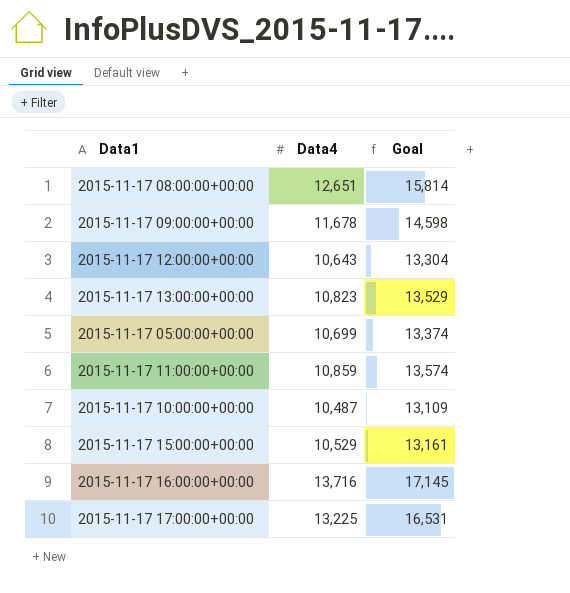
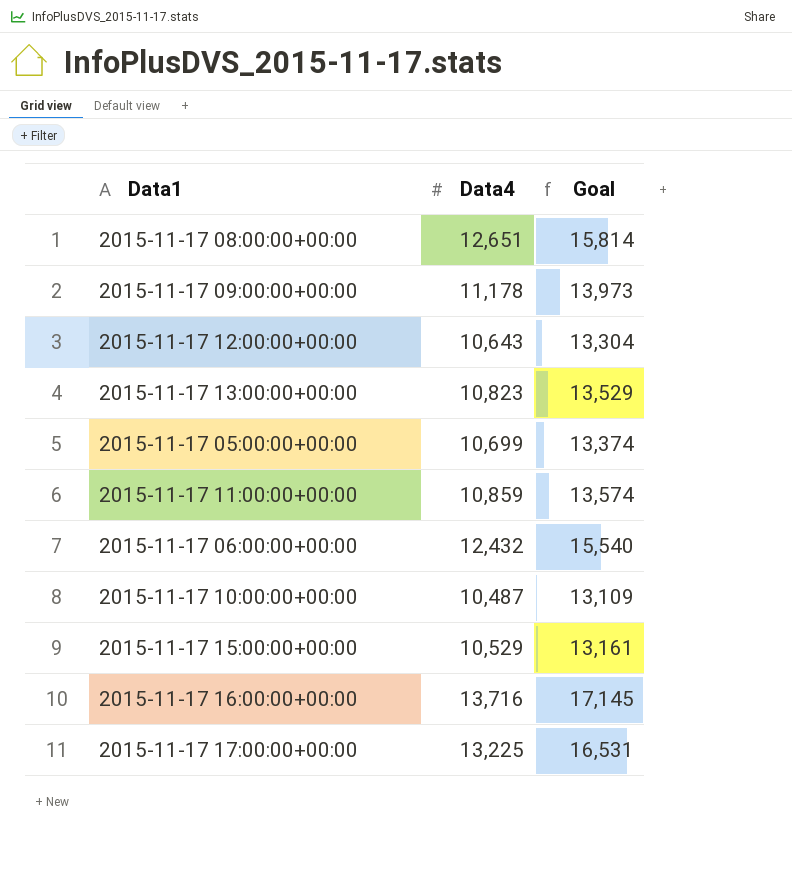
2015-11-17 09:00:00+00:00 | Data4: 11,678 -> 11,178
2015-11-17 09:00:00+00:00 | Goal: 14,598 -> 13,973
row 2015-11-17 06:00:00+00:00: none -> 12,432 | 15,540

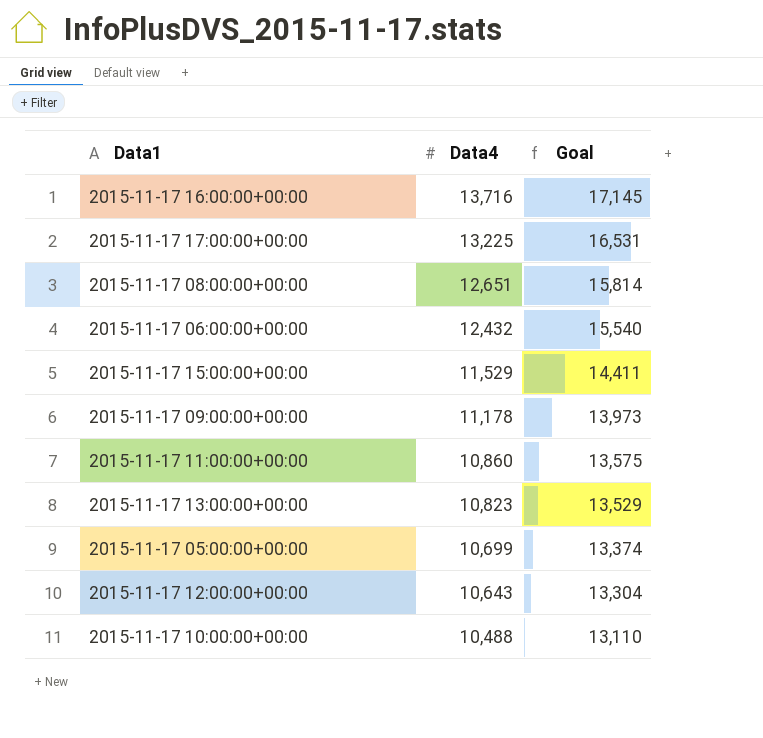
row order: none -> Data4 descending
2015-11-17 15:00:00+00:00 | Data4: 10,529 -> 11,529
2015-11-17 15:00:00+00:00 | Goal: 13,161 -> 14,411
2015-11-17 11:00:00+00:00 | Data4: 10,859 -> 10,860
2015-11-17 11:00:00+00:00 | Goal: 13,574 -> 13,575
2015-11-17 10:00:00+00:00 | Data4: 10,487 -> 10,488
2015-11-17 10:00:00+00:00 | Goal: 13,109 -> 13,110

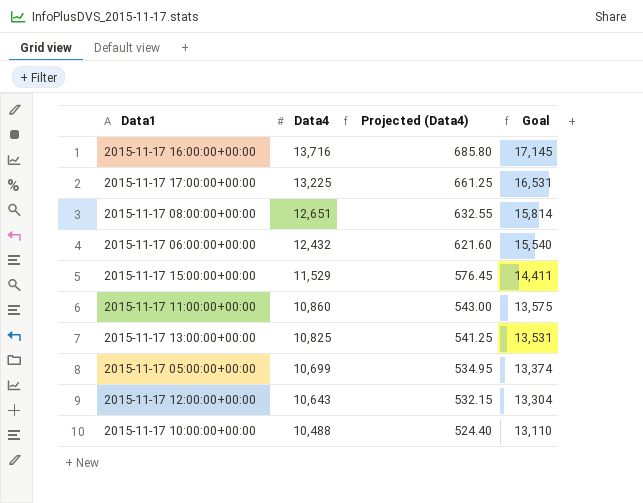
column Projected (Data4) | formula: none -> [Data4] * 0.05
row 2015-11-17 09:00:00+00:00: 11,178 | 13,973 -> none
2015-11-17 13:00:00+00:00 | Data4: 10,823 -> 10,825
2015-11-17 13:00:00+00:00 | Goal: 13,529 -> 13,531

